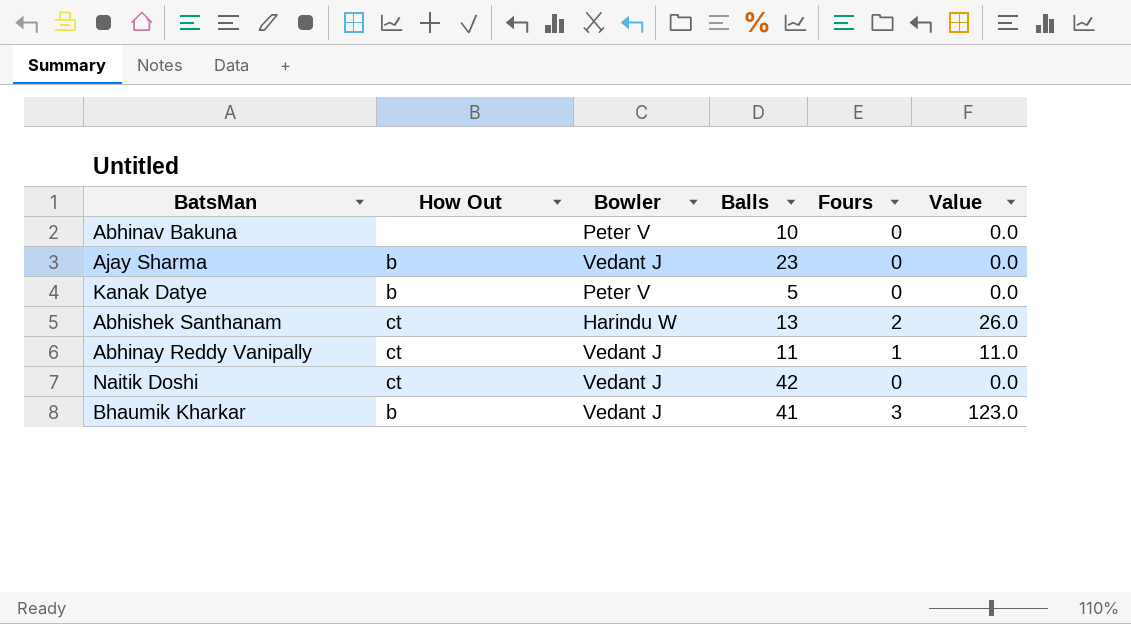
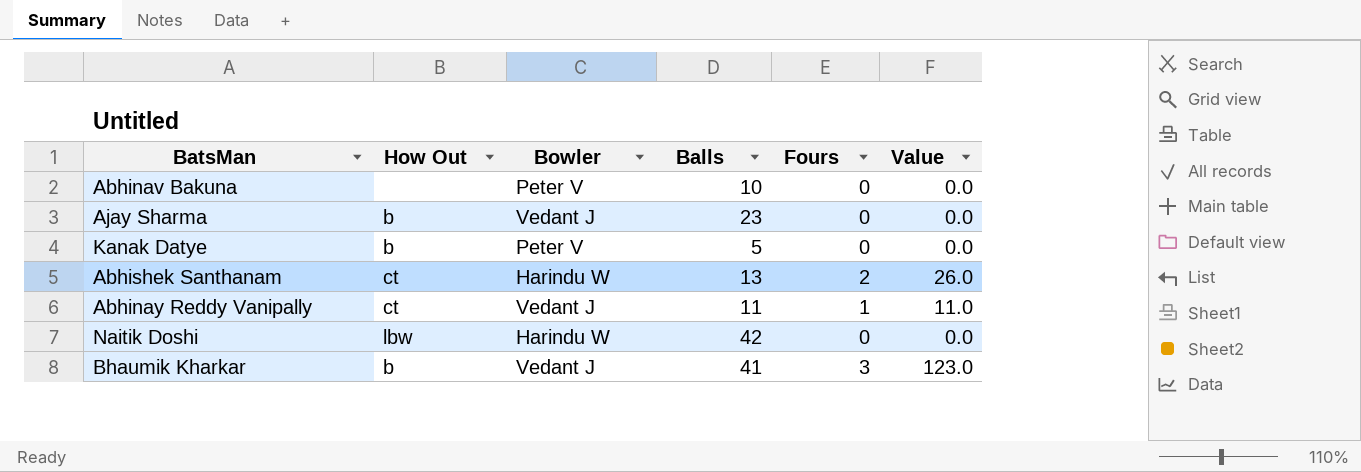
Naitik Doshi | How Out: ct -> lbw
Naitik Doshi | Bowler: Vedant J -> Harindu W

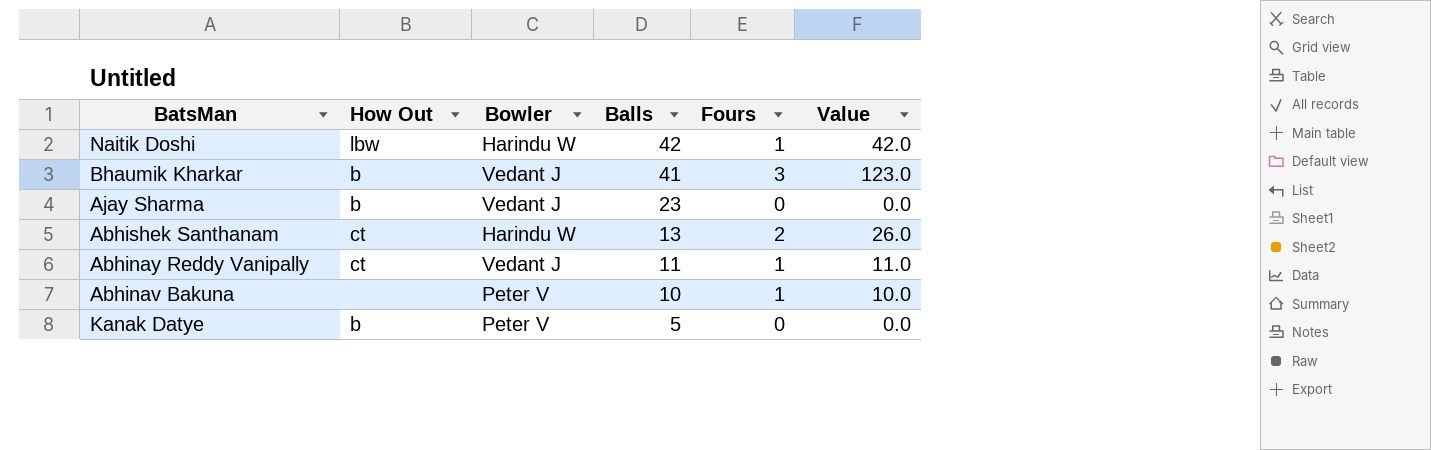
row order: none -> Balls descending
Naitik Doshi | Fours: 0 -> 1
Naitik Doshi | Value: 0.0 -> 42.0
Abhinav Bakuna | Fours: 0 -> 1
Abhinav Bakuna | Value: 0.0 -> 10.0

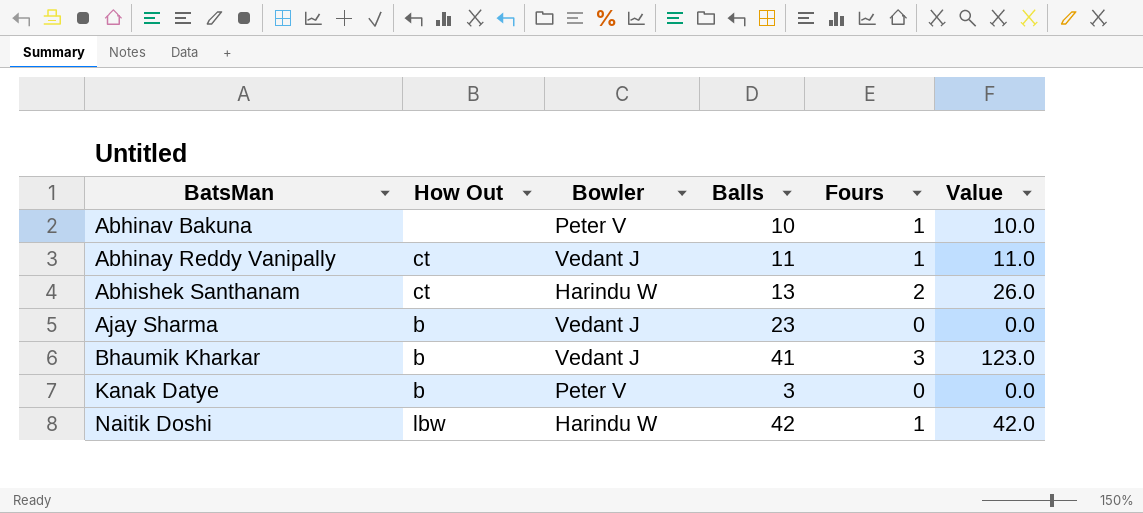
row order: Balls descending -> BatsMan ascending
Kanak Datye | Balls: 5 -> 3

